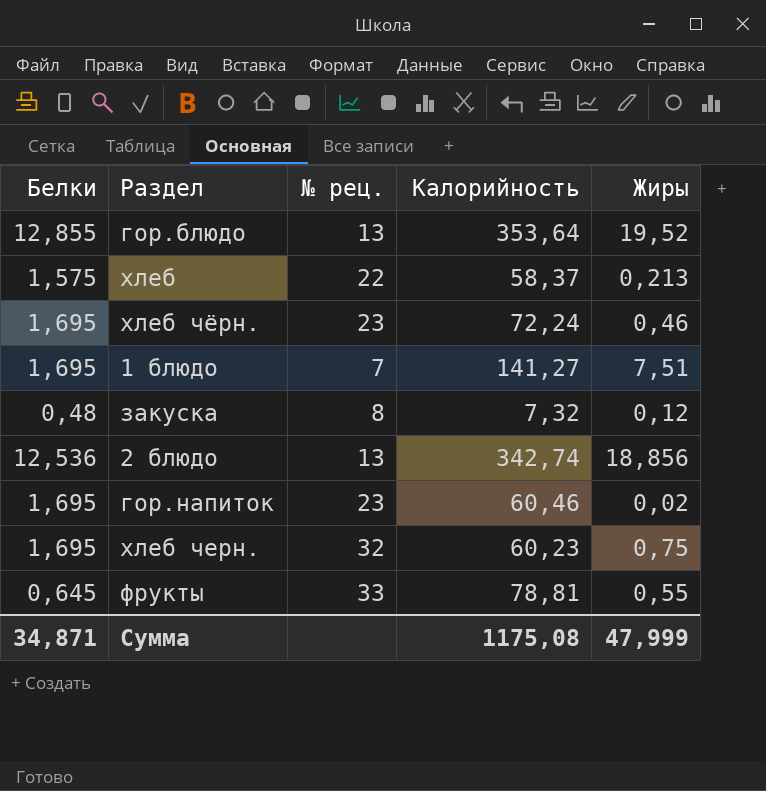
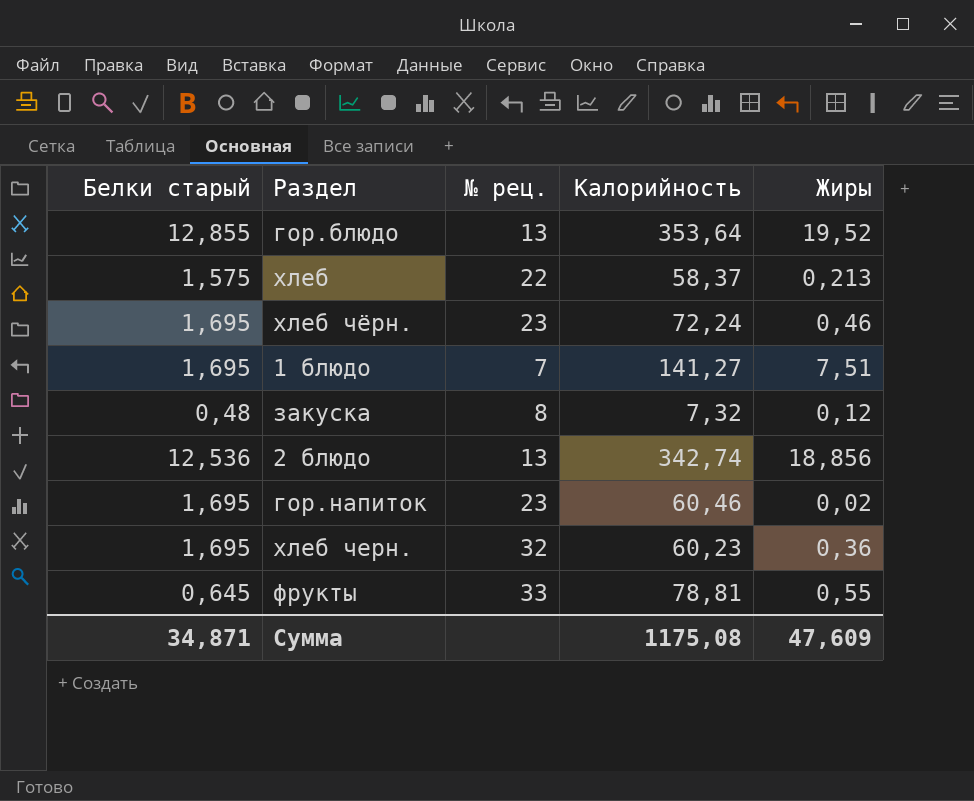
column name: Белки -> Белки старый
хлеб черн. | Жиры: 0,75 -> 0,36
Сумма | Жиры: 47,999 -> 47,609

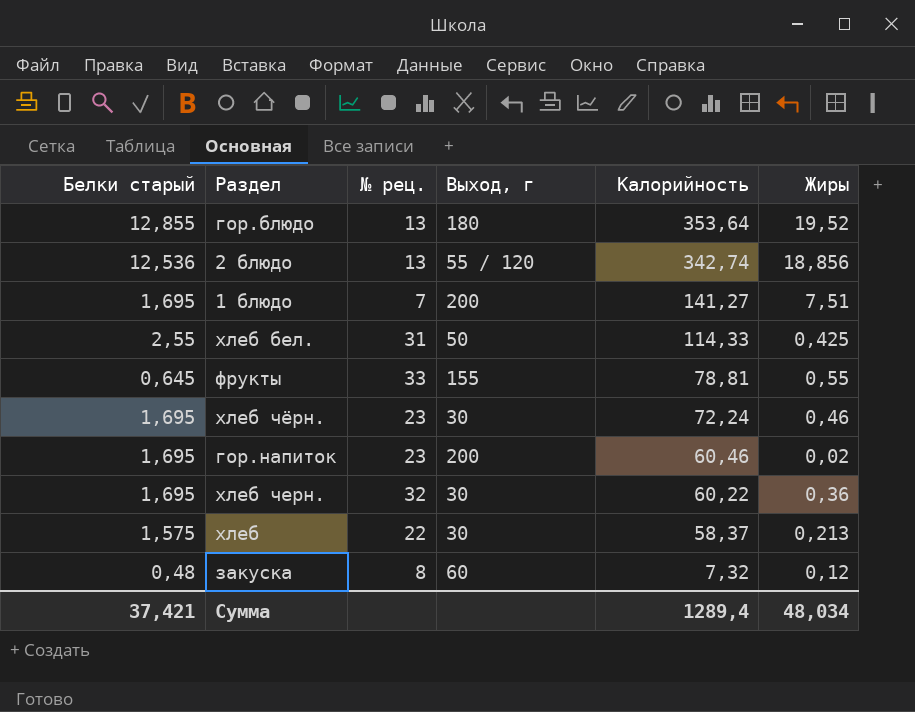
row order: none -> Калорийность descending
column Выход, г | position: none -> 4
row хлеб бел.: none -> 2,55 | 31 | 50 | 114,33 | 0,425
хлеб черн. | Калорийность: 60,23 -> 60,22
Сумма | Белки старый: 34,871 -> 37,421
Сумма | Калорийность: 1175,08 -> 1289,4
Сумма | Жиры: 47,609 -> 48,034

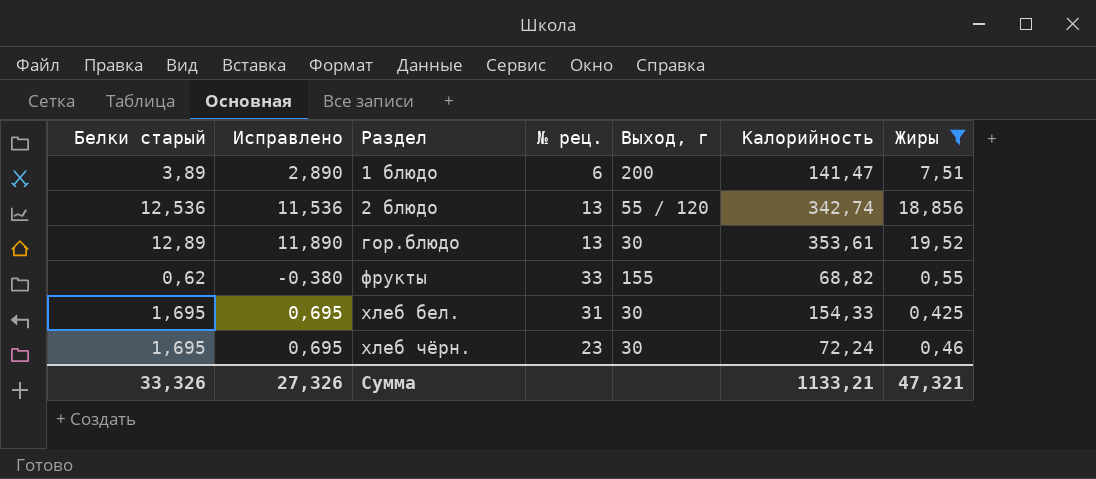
filter: none -> Жиры >= 0,425
row order: Калорийность descending -> Раздел ascending
column Исправлено | formula: none -> [Белки старый] - 1
1 блюдо | Белки старый: 1,695 -> 3,89
1 блюдо | № рец.: 7 -> 6
1 блюдо | Калорийность: 141,27 -> 141,47
гор.блюдо | Белки старый: 12,855 -> 12,89
гор.блюдо | Выход, г: 180 -> 30
гор.блюдо | Калорийность: 353,64 -> 353,61
фрукты | Белки старый: 0,645 -> 0,62
фрукты | Калорийность: 78,81 -> 68,82
хлеб бел. | Белки старый: 2,55 -> 1,695
хлеб бел. | Выход, г: 50 -> 30
хлеб бел. | Калорийность: 114,33 -> 154,33
Сумма | Белки старый: 37,421 -> 33,326
Сумма | Калорийность: 1289,4 -> 1133,21
Сумма | Жиры: 48,034 -> 47,321

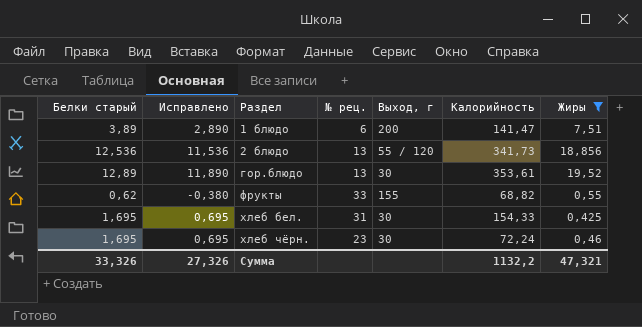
2 блюдо | Калорийность: 342,74 -> 341,73
Сумма | Калорийность: 1133,21 -> 1132,2

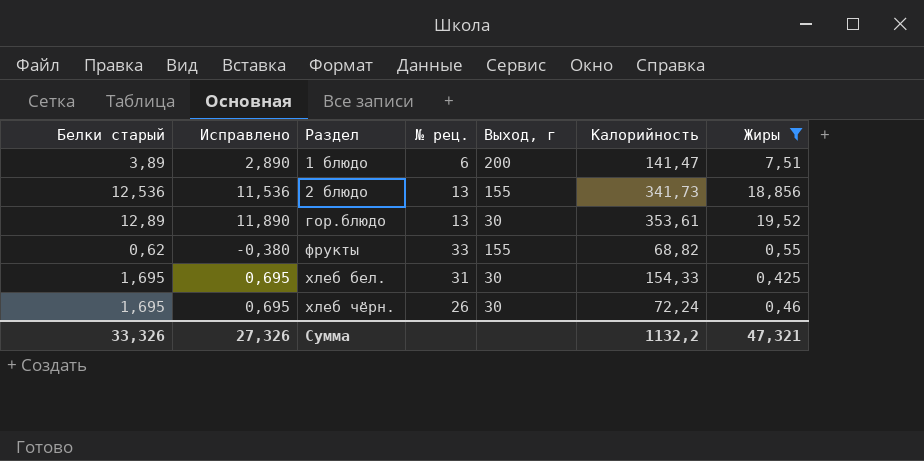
2 блюдо | Выход, г: 55 / 120 -> 155
хлеб чёрн. | № рец.: 23 -> 26

